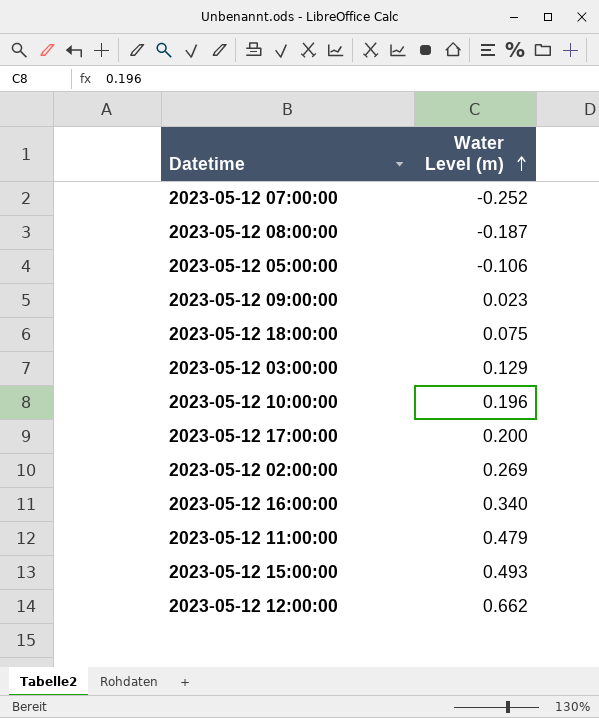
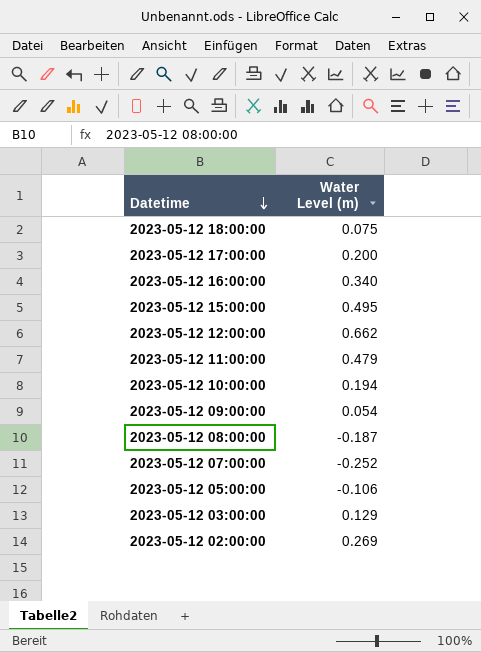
row order: Water Level (m) ascending -> Datetime descending
2023-05-12 15:00:00 | Water Level (m): 0.493 -> 0.495
2023-05-12 10:00:00 | Water Level (m): 0.196 -> 0.194
2023-05-12 09:00:00 | Water Level (m): 0.023 -> 0.054

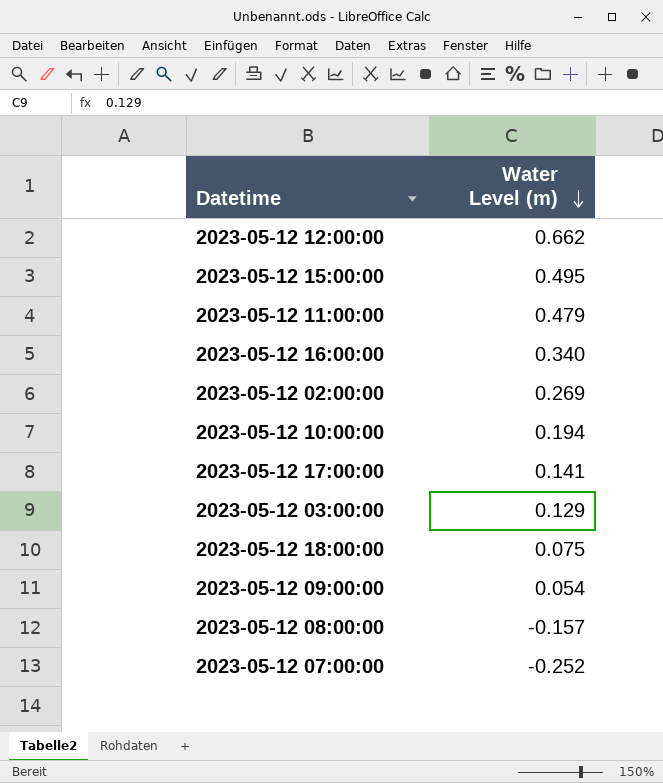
row order: Datetime descending -> Water Level (m) descending
row 2023-05-12 05:00:00: -0.106 -> none
2023-05-12 17:00:00 | Water Level (m): 0.200 -> 0.141
2023-05-12 08:00:00 | Water Level (m): -0.187 -> -0.157

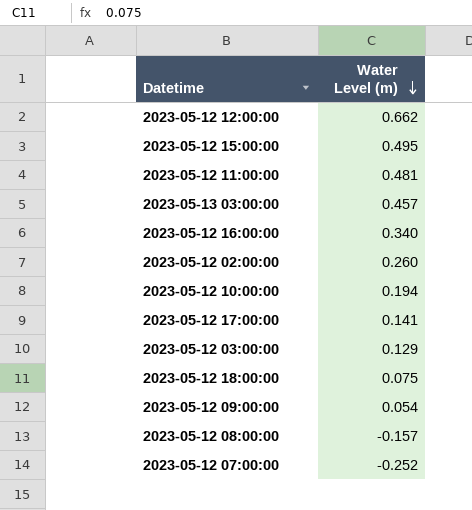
2023-05-12 11:00:00 | Water Level (m): 0.479 -> 0.481
row 2023-05-13 03:00:00: none -> 0.457
2023-05-12 02:00:00 | Water Level (m): 0.269 -> 0.260

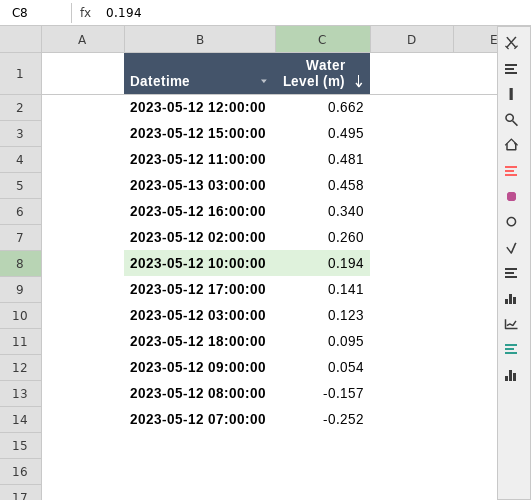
2023-05-13 03:00:00 | Water Level (m): 0.457 -> 0.458
2023-05-12 03:00:00 | Water Level (m): 0.129 -> 0.123
2023-05-12 18:00:00 | Water Level (m): 0.075 -> 0.095

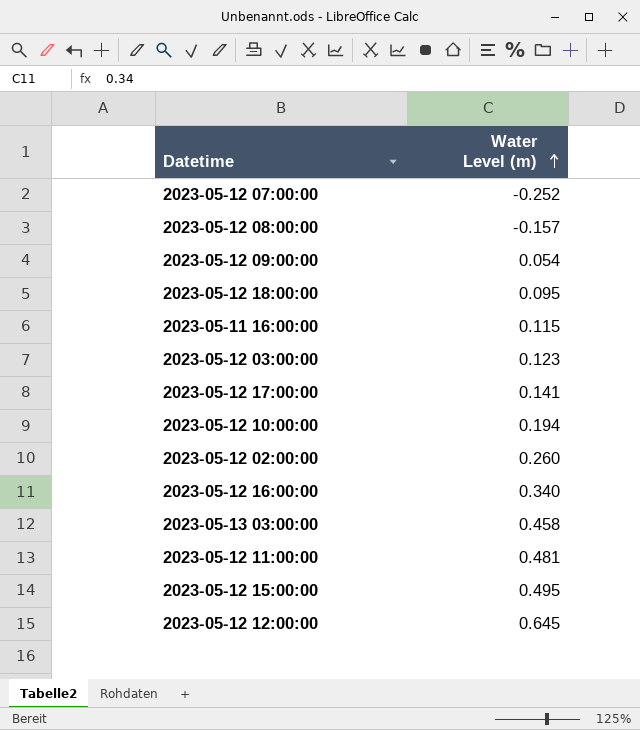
row order: Water Level (m) descending -> Water Level (m) ascending
row 2023-05-11 16:00:00: none -> 0.115
2023-05-12 12:00:00 | Water Level (m): 0.662 -> 0.645

